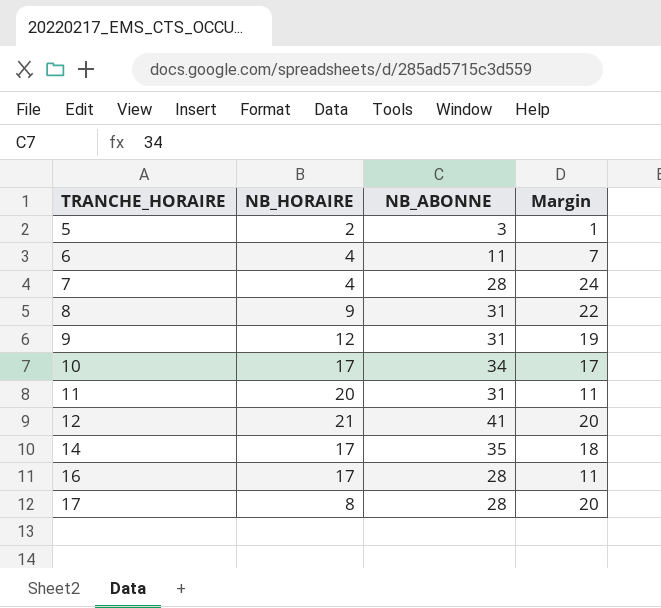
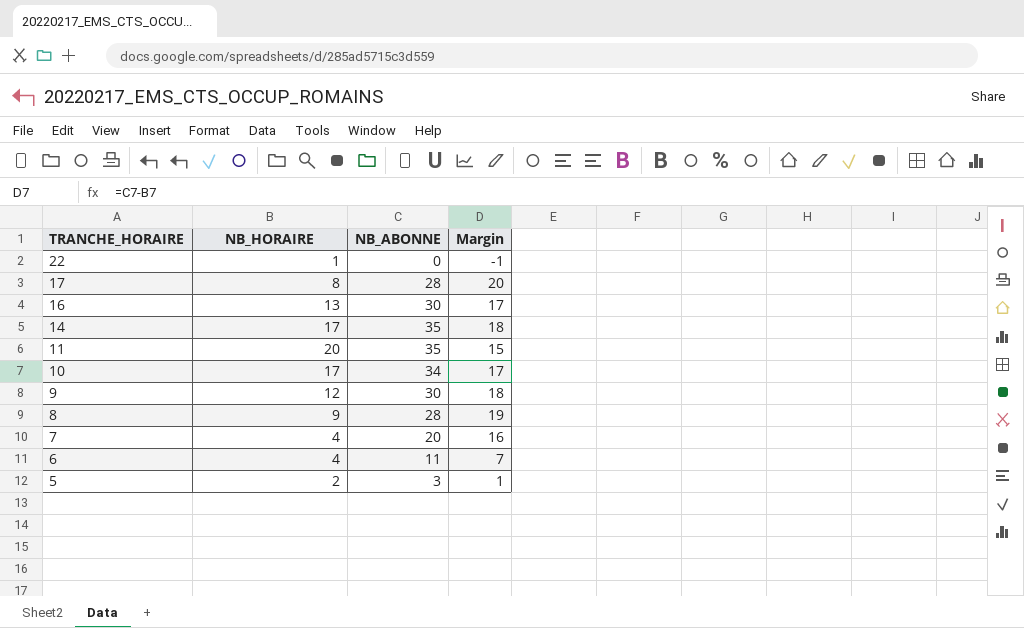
row order: TRANCHE_HORAIRE ascending -> TRANCHE_HORAIRE descending
row 12: 21 | 41 | 20 -> none
row 22: none -> 1 | 0 | -1
16 | NB_HORAIRE: 17 -> 13
16 | NB_ABONNE: 28 -> 30
16 | Margin: 11 -> 17
11 | NB_ABONNE: 31 -> 35
11 | Margin: 11 -> 15
9 | NB_ABONNE: 31 -> 30
9 | Margin: 19 -> 18
8 | NB_ABONNE: 31 -> 28
8 | Margin: 22 -> 19
7 | NB_ABONNE: 28 -> 20
7 | Margin: 24 -> 16

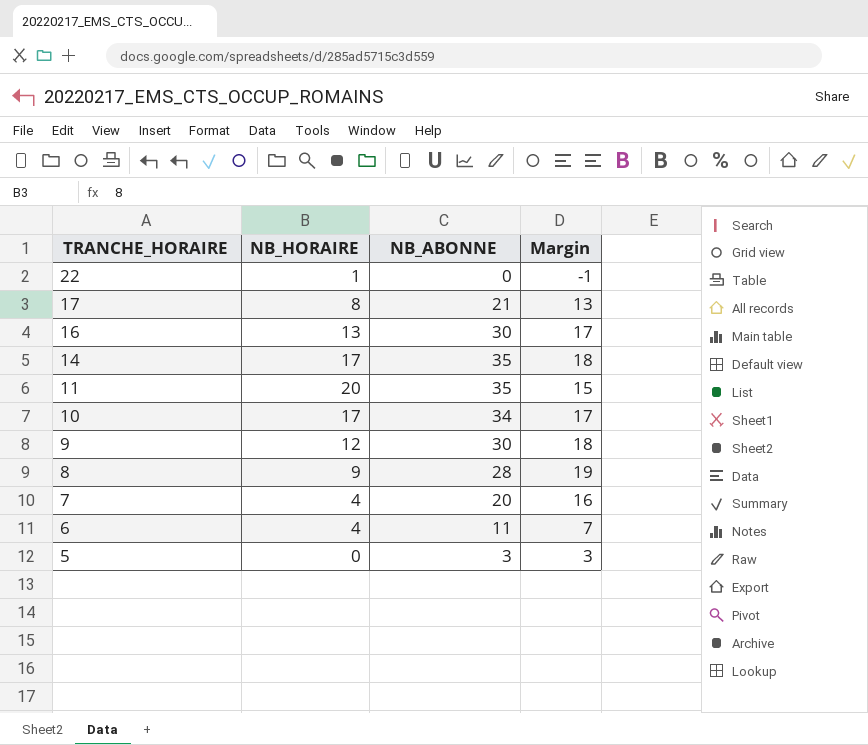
17 | NB_ABONNE: 28 -> 21
17 | Margin: 20 -> 13
5 | NB_HORAIRE: 2 -> 0
5 | Margin: 1 -> 3

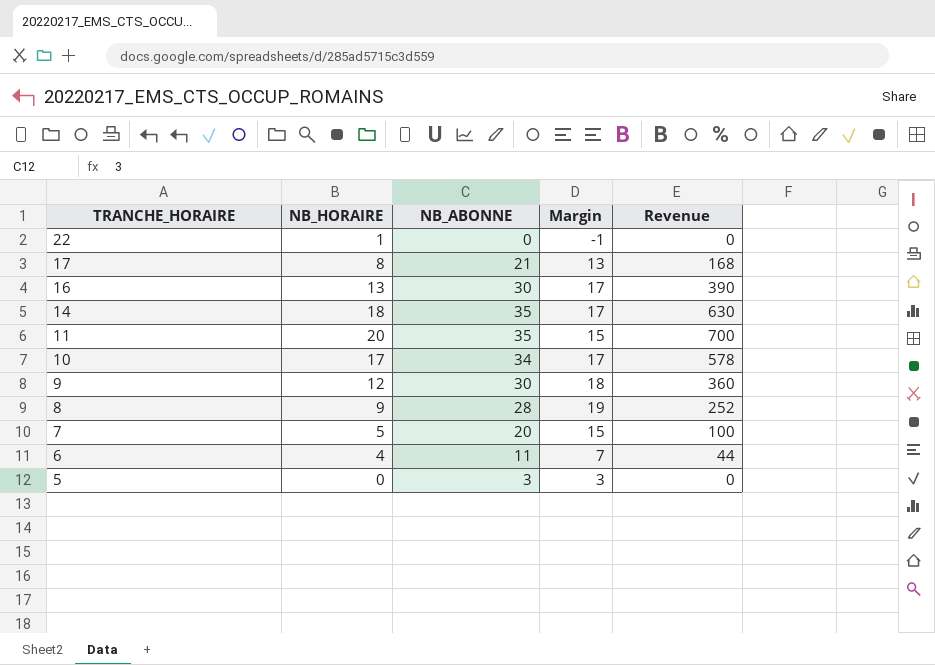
column Revenue | formula: none -> [NB_HORAIRE] * [NB_ABONNE]
14 | NB_HORAIRE: 17 -> 18
14 | Margin: 18 -> 17
7 | NB_HORAIRE: 4 -> 5
7 | Margin: 16 -> 15

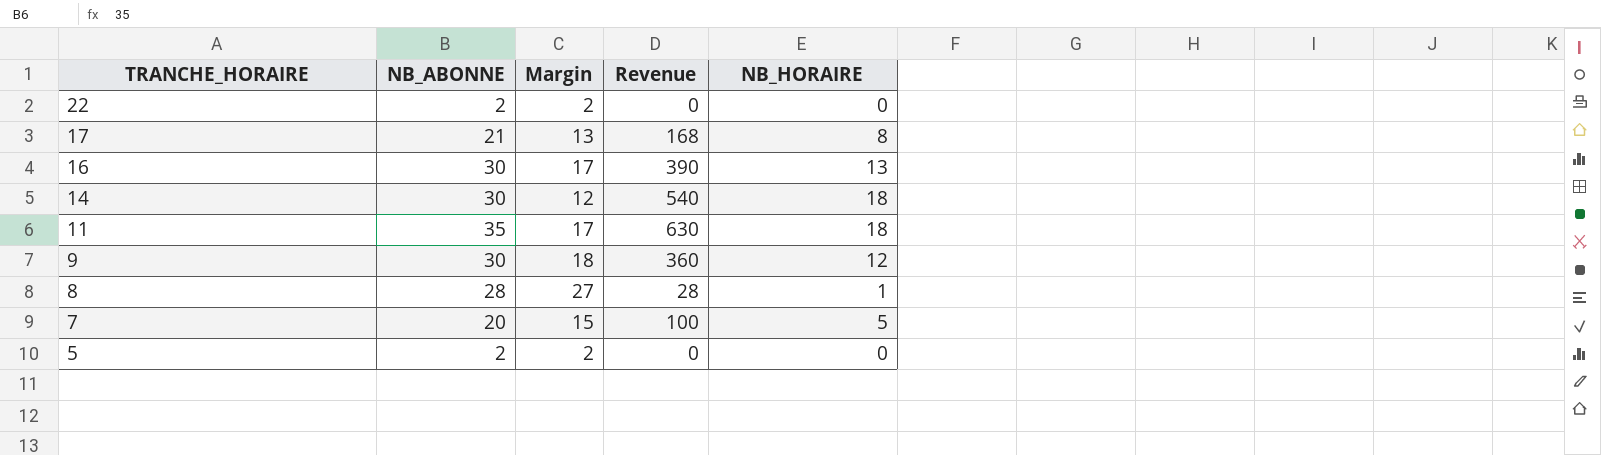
column NB_HORAIRE | position: 2 -> 5
row 10: 17 | 34 | 17 | 578 -> none
row 6: 4 | 11 | 7 | 44 -> none
22 | NB_ABONNE: 0 -> 2
22 | Margin: -1 -> 2
22 | NB_HORAIRE: 1 -> 0
14 | NB_ABONNE: 35 -> 30
14 | Margin: 17 -> 12
14 | Revenue: 630 -> 540
11 | Margin: 15 -> 17
11 | Revenue: 700 -> 630
11 | NB_HORAIRE: 20 -> 18
8 | Margin: 19 -> 27
8 | Revenue: 252 -> 28
8 | NB_HORAIRE: 9 -> 1
5 | NB_ABONNE: 3 -> 2
5 | Margin: 3 -> 2

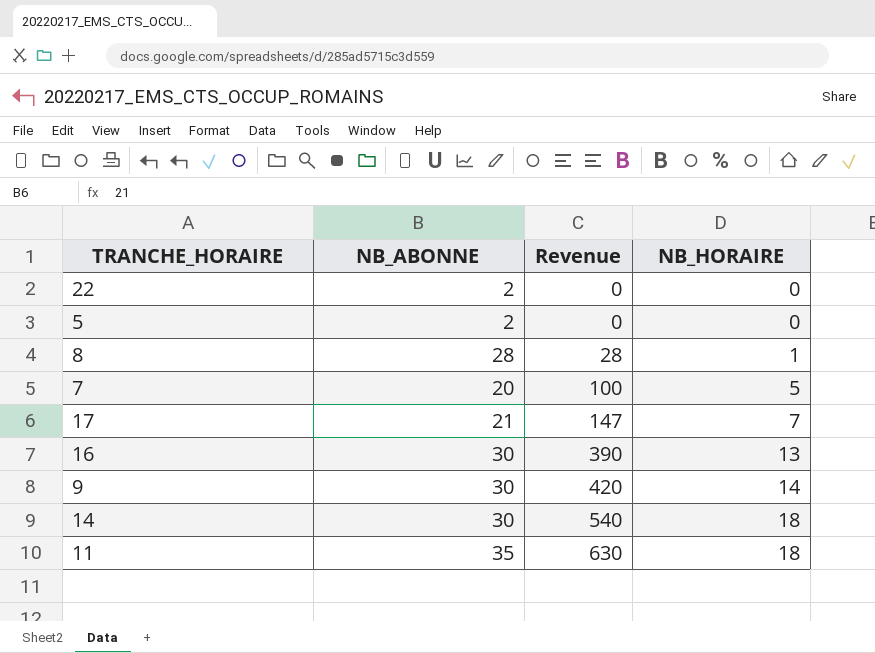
row order: TRANCHE_HORAIRE descending -> Revenue ascending
column Margin | formula: [NB_ABONNE] - [NB_HORAIRE] -> none
17 | Revenue: 168 -> 147
17 | NB_HORAIRE: 8 -> 7
9 | Revenue: 360 -> 420
9 | NB_HORAIRE: 12 -> 14

